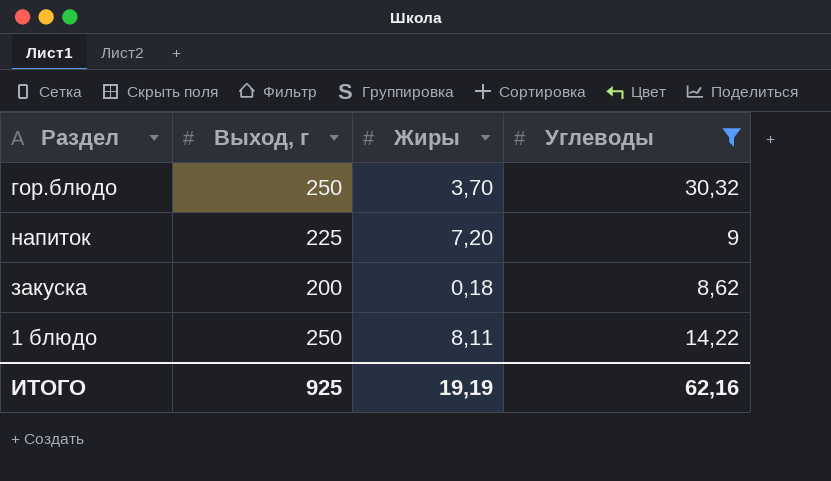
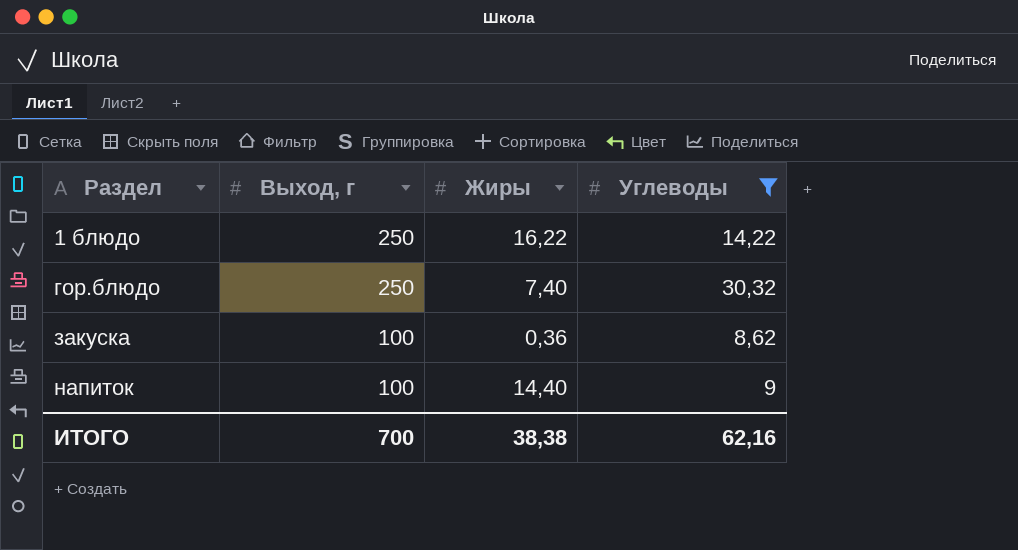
row order: none -> Раздел ascending
1 блюдо | Жиры: 8,11 -> 16,22
гор.блюдо | Жиры: 3,70 -> 7,40
закуска | Выход, г: 200 -> 100
закуска | Жиры: 0,18 -> 0,36
напиток | Выход, г: 225 -> 100
напиток | Жиры: 7,20 -> 14,40
ИТОГО | Выход, г: 925 -> 700
ИТОГО | Жиры: 19,19 -> 38,38

